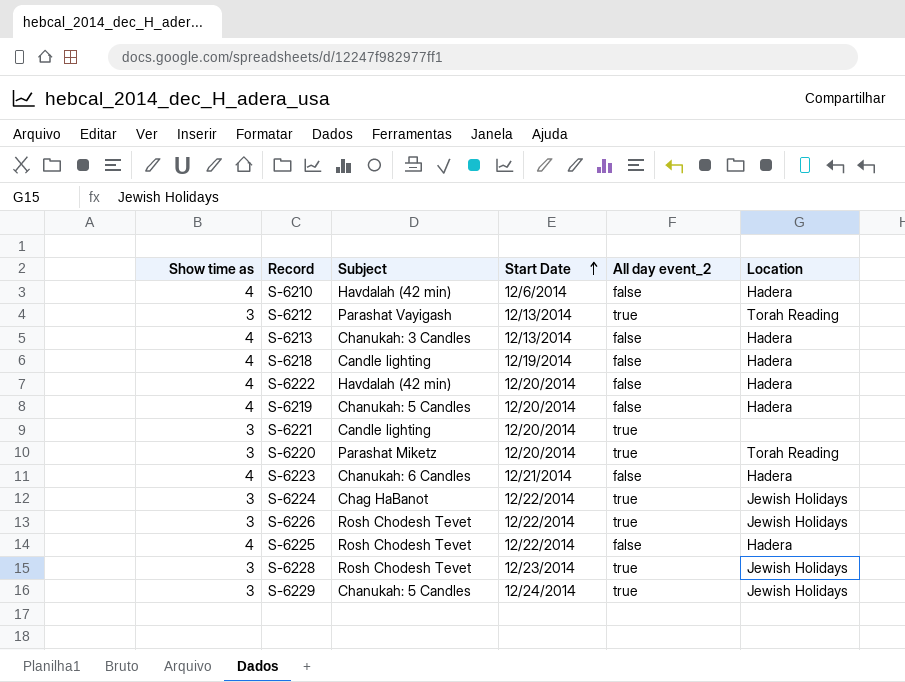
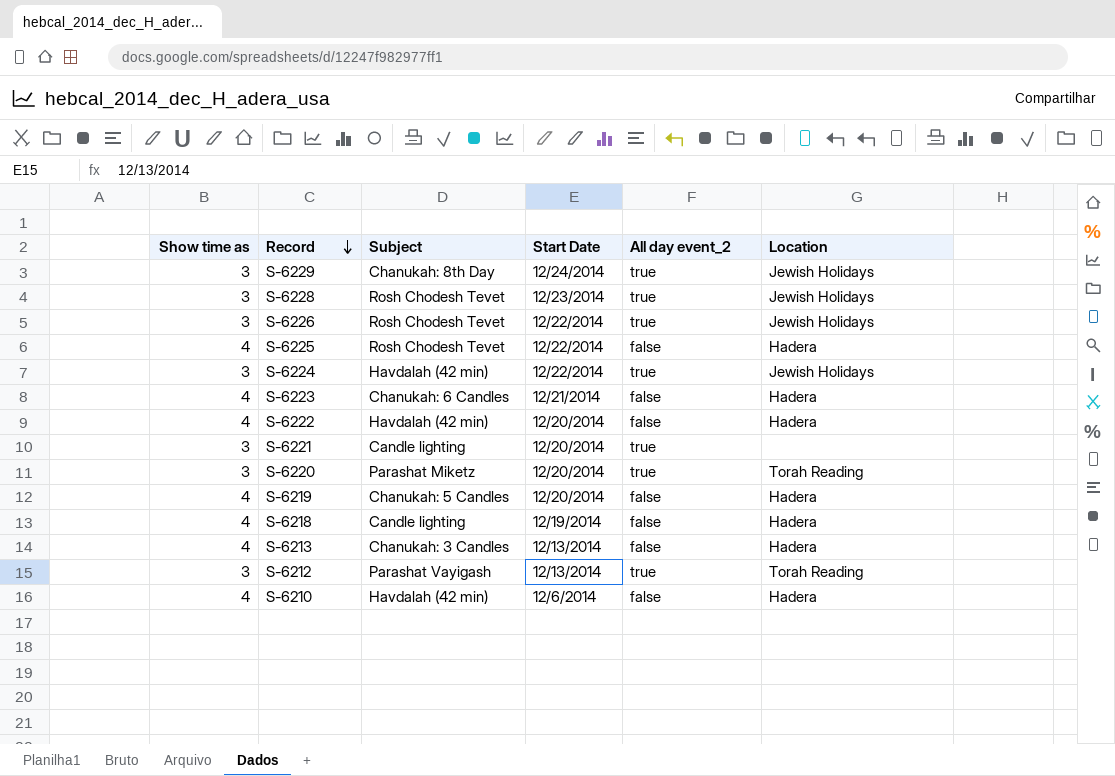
row order: Start Date ascending -> Record descending
S-6229 | Subject: Chanukah: 5 Candles -> Chanukah: 8th Day
S-6224 | Subject: Chag HaBanot -> Havdalah (42 min)

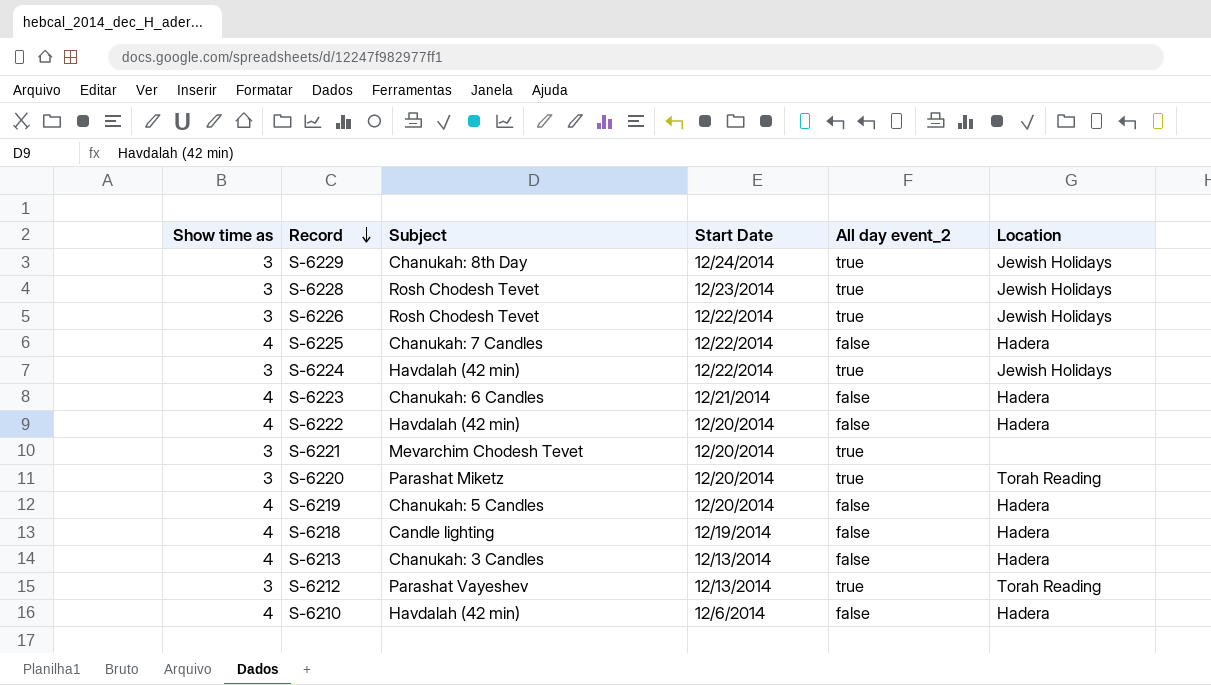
S-6225 | Subject: Rosh Chodesh Tevet -> Chanukah: 7 Candles
S-6221 | Subject: Candle lighting -> Mevarchim Chodesh Tevet
S-6212 | Subject: Parashat Vayigash -> Parashat Vayeshev

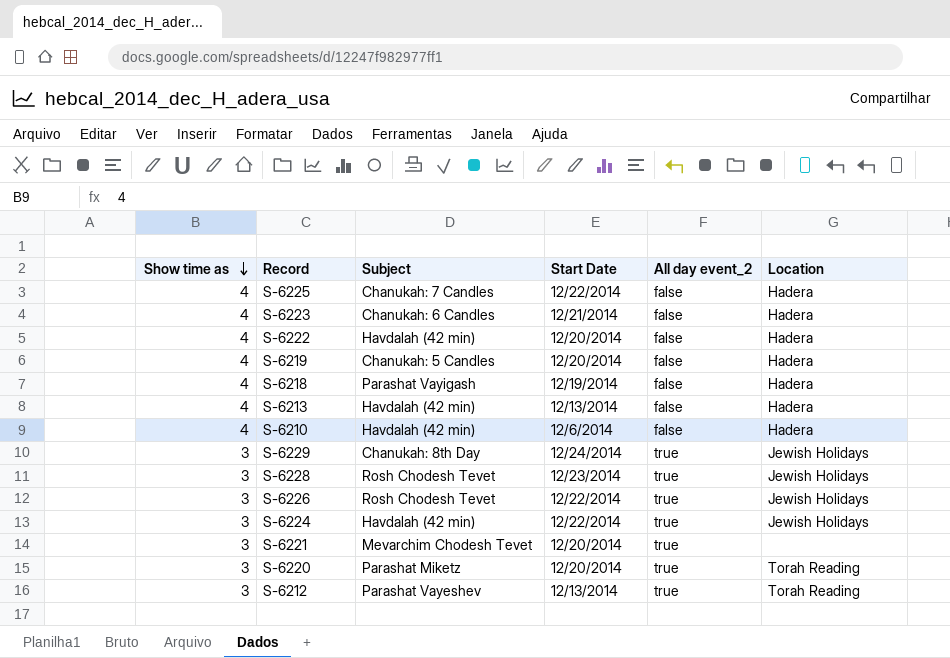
row order: Record descending -> Show time as descending
S-6218 | Subject: Candle lighting -> Parashat Vayigash
S-6213 | Subject: Chanukah: 3 Candles -> Havdalah (42 min)

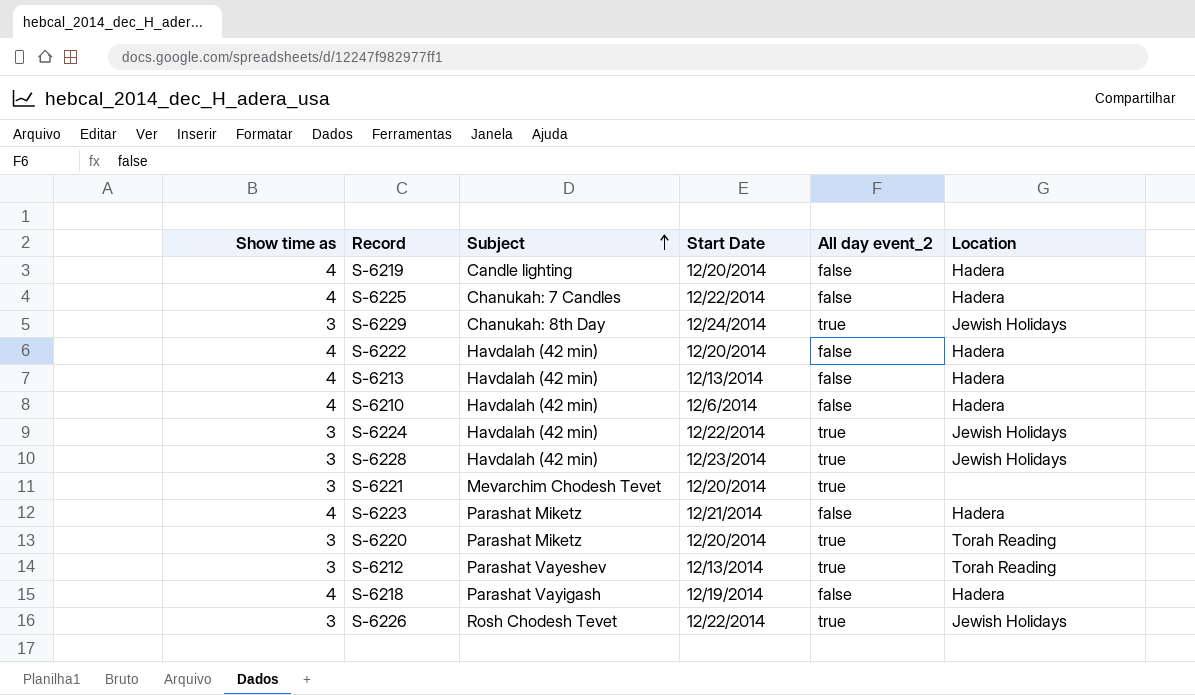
row order: Show time as descending -> Subject ascending
S-6219 | Subject: Chanukah: 5 Candles -> Candle lighting
S-6228 | Subject: Rosh Chodesh Tevet -> Havdalah (42 min)
S-6223 | Subject: Chanukah: 6 Candles -> Parashat Miketz

